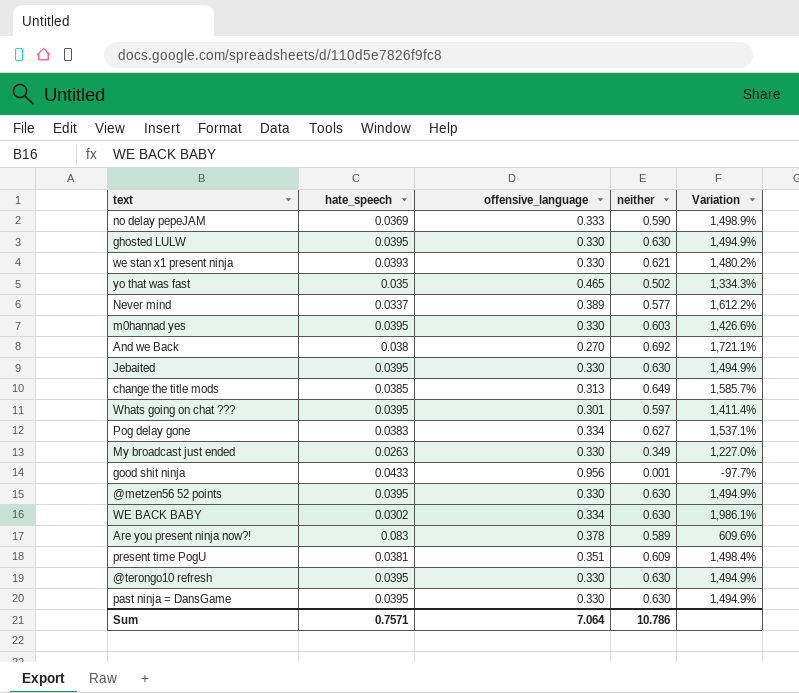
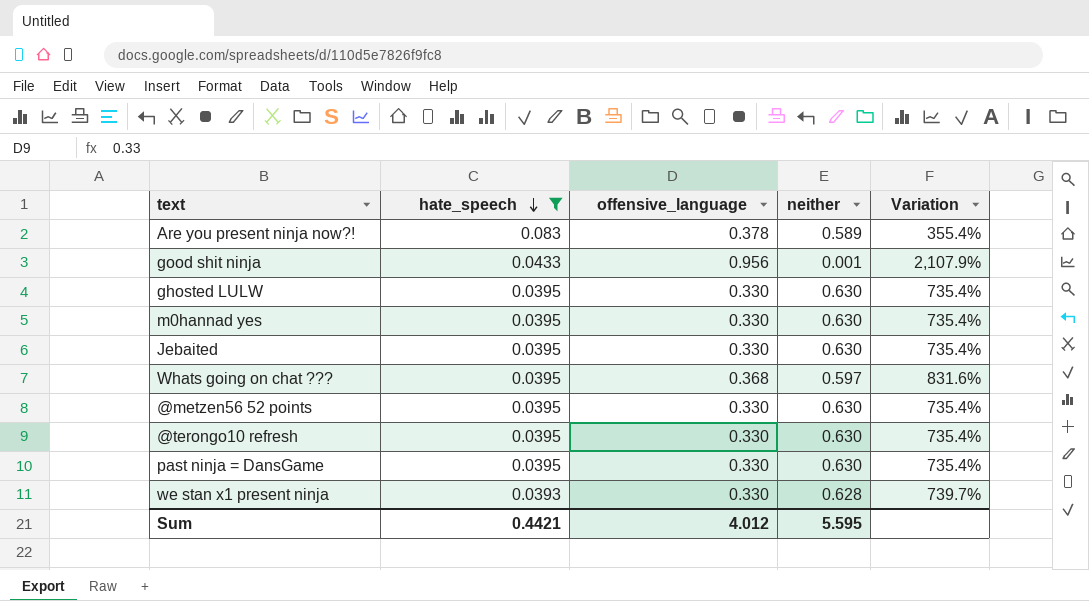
filter: none -> hate_speech >= 0.0393
row order: none -> hate_speech descending
column Variation | formula: ([neither] - [hate_speech]) / [hate_speech] -> ([offensive_language] - [hate_speech]) / [hate_speech]
m0hannad yes | neither: 0.603 -> 0.630
Whats going on chat ??? | offensive_language: 0.301 -> 0.368
we stan x1 present ninja | neither: 0.621 -> 0.628
Sum | hate_speech: 0.7571 -> 0.4421
Sum | offensive_language: 7.064 -> 4.012
Sum | neither: 10.786 -> 5.595

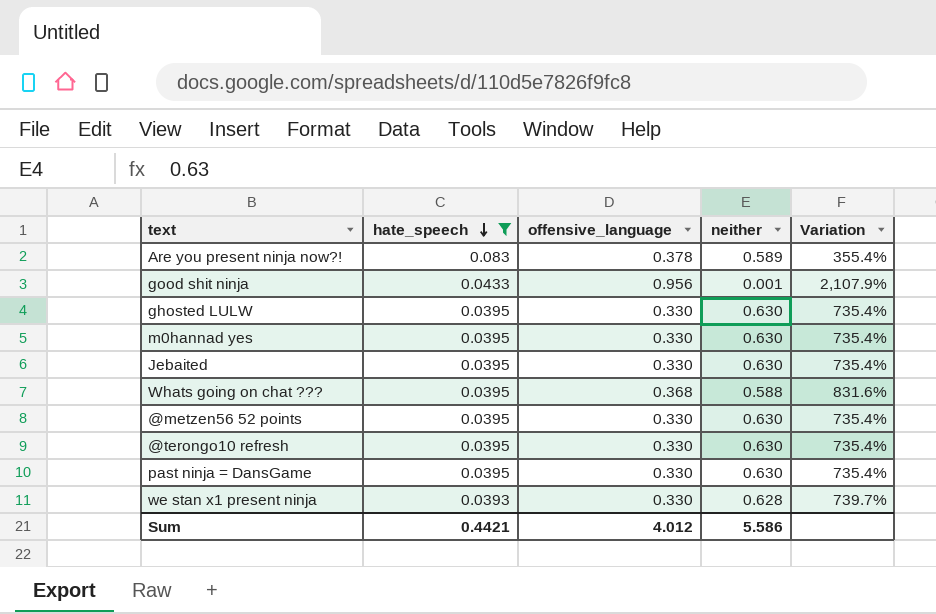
Whats going on chat ??? | neither: 0.597 -> 0.588
Sum | neither: 5.595 -> 5.586

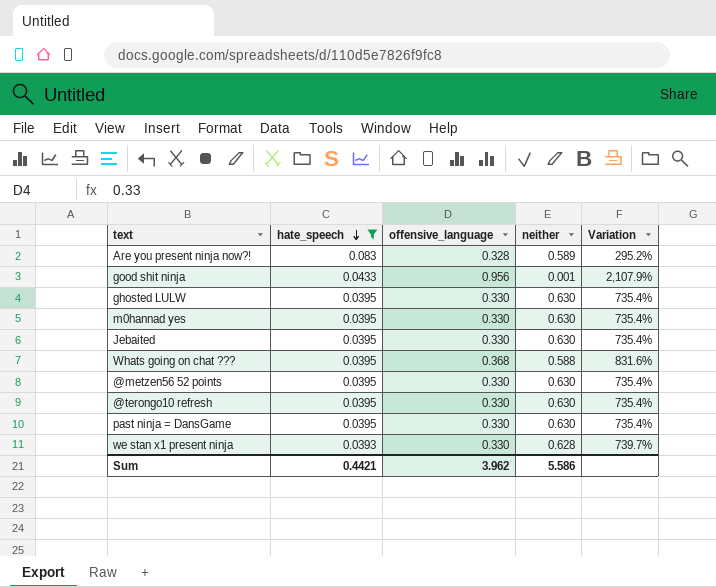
Are you present ninja now?! | offensive_language: 0.378 -> 0.328
Are you present ninja now?! | Variation: 355.4% -> 295.2%
Sum | offensive_language: 4.012 -> 3.962

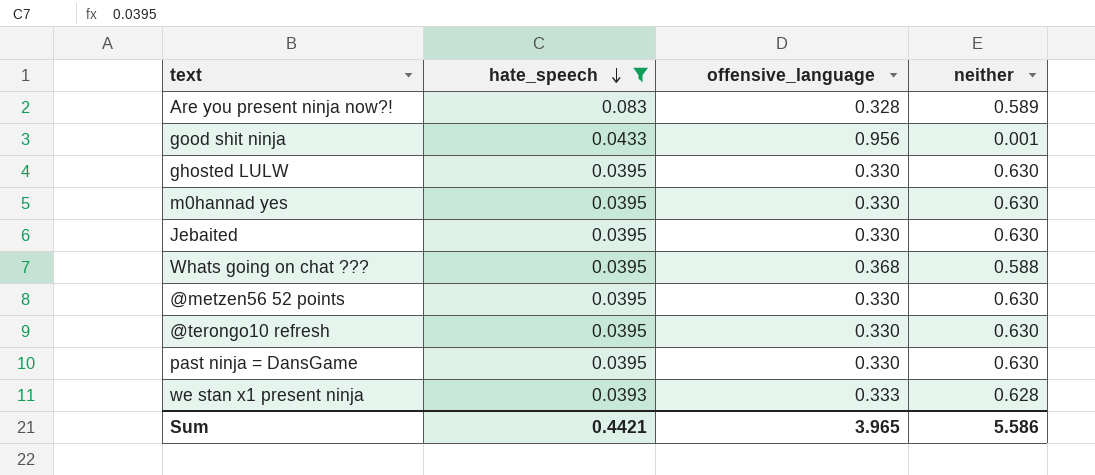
column Variation | formula: ([offensive_language] - [hate_speech]) / [hate_speech] -> none
we stan x1 present ninja | offensive_language: 0.330 -> 0.333
Sum | offensive_language: 3.962 -> 3.965

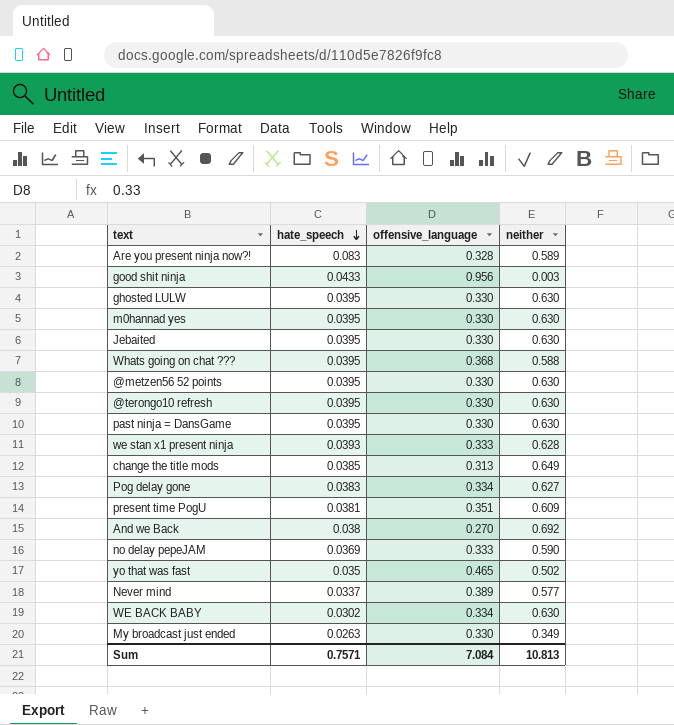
filter: hate_speech >= 0.0393 -> none
good shit ninja | neither: 0.001 -> 0.003
Sum | hate_speech: 0.4421 -> 0.7571
Sum | offensive_language: 3.965 -> 7.084
Sum | neither: 5.586 -> 10.813

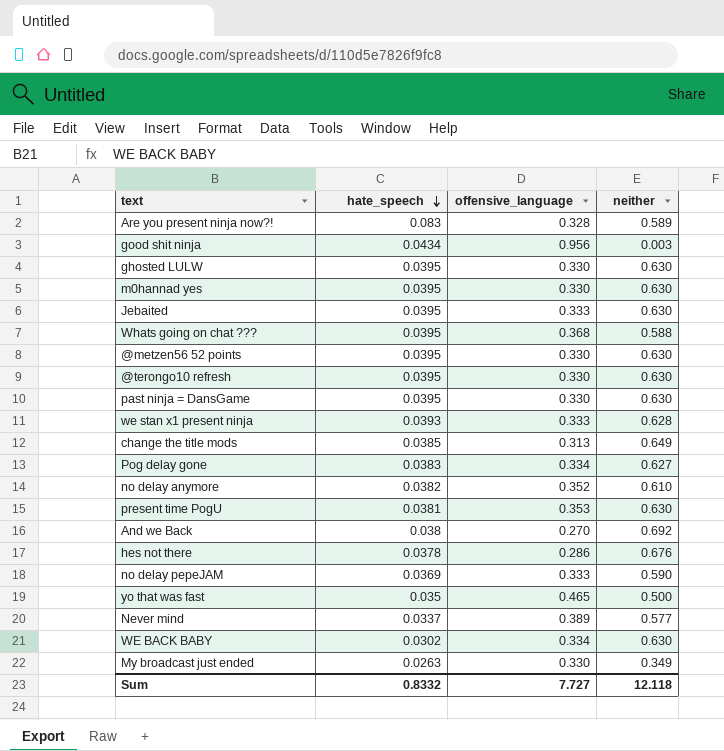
good shit ninja | hate_speech: 0.0433 -> 0.0434
Jebaited | offensive_language: 0.330 -> 0.333
row no delay anymore: none -> 0.0382 | 0.352 | 0.610
present time PogU | offensive_language: 0.351 -> 0.353
present time PogU | neither: 0.609 -> 0.630
row hes not there: none -> 0.0378 | 0.286 | 0.676
yo that was fast | neither: 0.502 -> 0.500
Sum | hate_speech: 0.7571 -> 0.8332
Sum | offensive_language: 7.084 -> 7.727
Sum | neither: 10.813 -> 12.118

